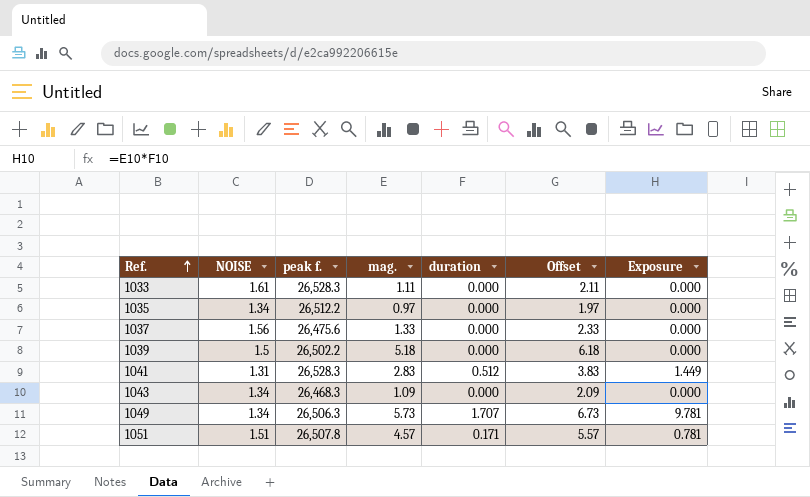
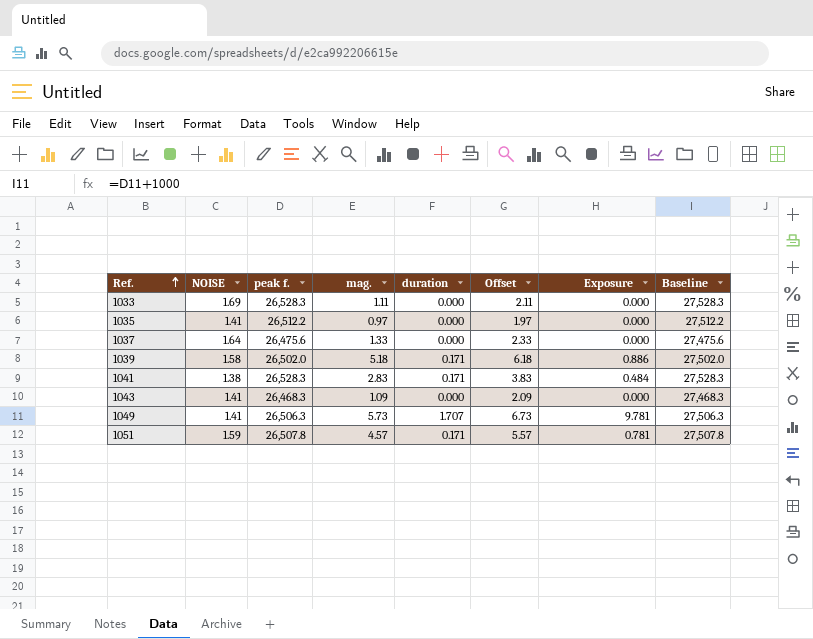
column Baseline | formula: none -> [peak f.] + 1000
1033 | NOISE: 1.61 -> 1.69
1035 | NOISE: 1.34 -> 1.41
1037 | NOISE: 1.56 -> 1.64
1039 | NOISE: 1.5 -> 1.58
1039 | peak f.: 26,502.2 -> 26,502.0
1039 | duration: 0.000 -> 0.171
1039 | Exposure: 0.000 -> 0.886
1041 | NOISE: 1.31 -> 1.38
1041 | duration: 0.512 -> 0.171
1041 | Exposure: 1.449 -> 0.484
1043 | NOISE: 1.34 -> 1.41
1049 | NOISE: 1.34 -> 1.41
1051 | NOISE: 1.51 -> 1.59

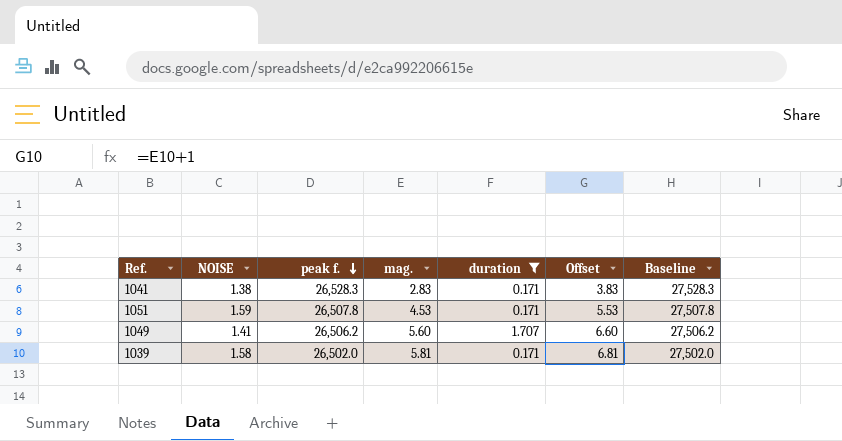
filter: none -> duration != 0.000
row order: Ref. ascending -> peak f. descending
column Exposure | formula: [mag.] * [duration] -> none
1051 | mag.: 4.57 -> 4.53
1051 | Offset: 5.57 -> 5.53
1049 | peak f.: 26,506.3 -> 26,506.2
1049 | mag.: 5.73 -> 5.60
1049 | Offset: 6.73 -> 6.60
1049 | Baseline: 27,506.3 -> 27,506.2
1039 | mag.: 5.18 -> 5.81
1039 | Offset: 6.18 -> 6.81

